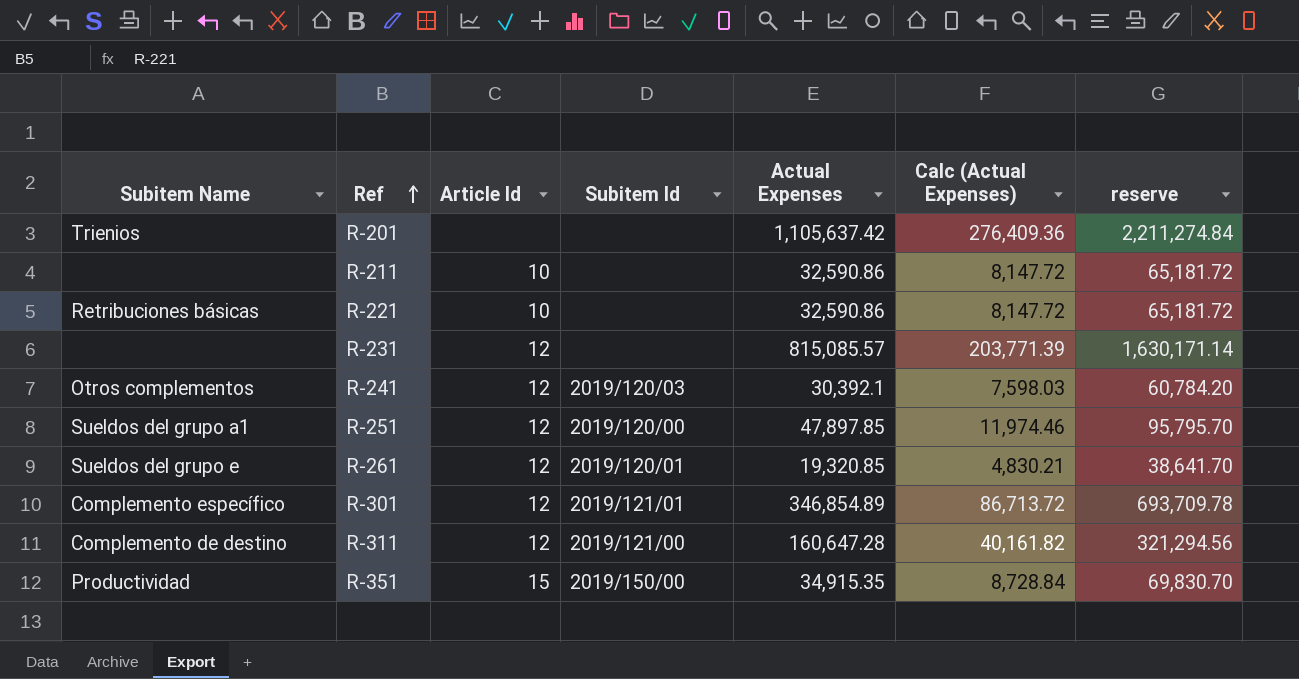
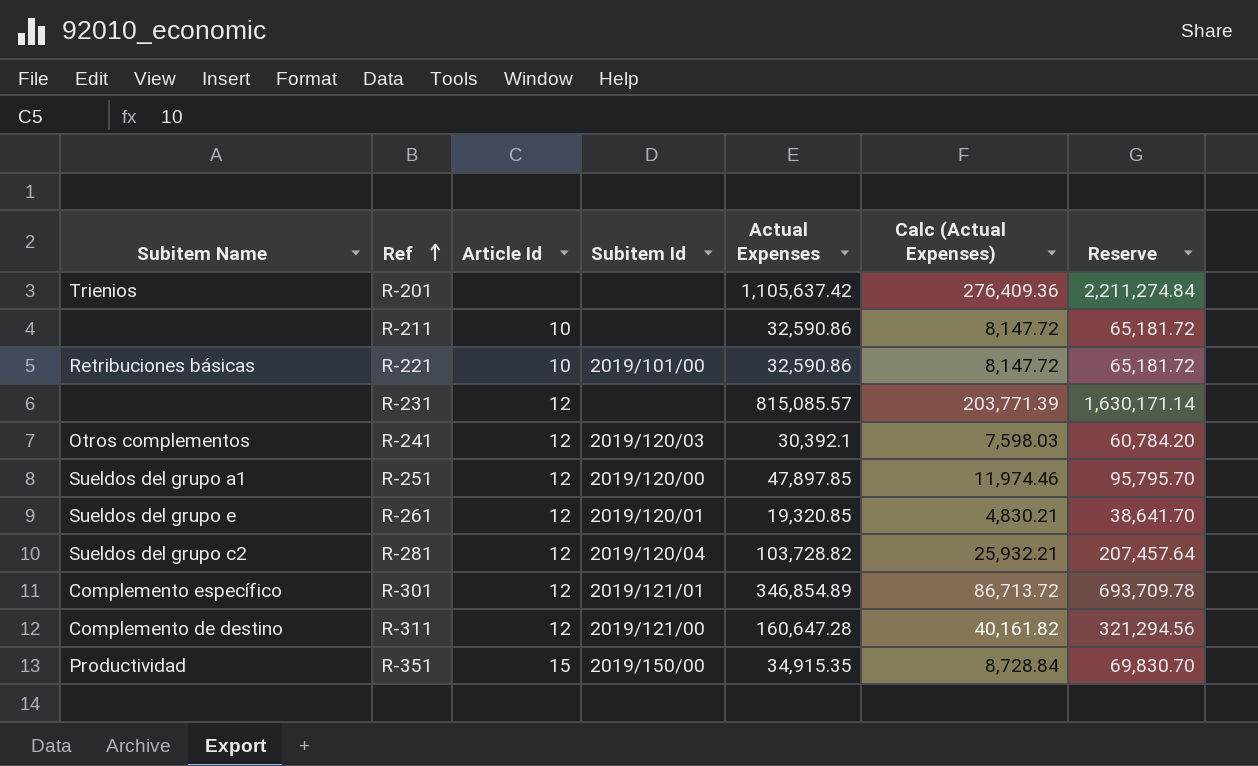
column name: reserve -> Reserve
R-221 | Subitem Id: none -> 2019/101/00
row R-281: none -> Sueldos del grupo c2 | 12 | 2019/120/04 | 103,728.82 | 25,932.21 | 207,457.64

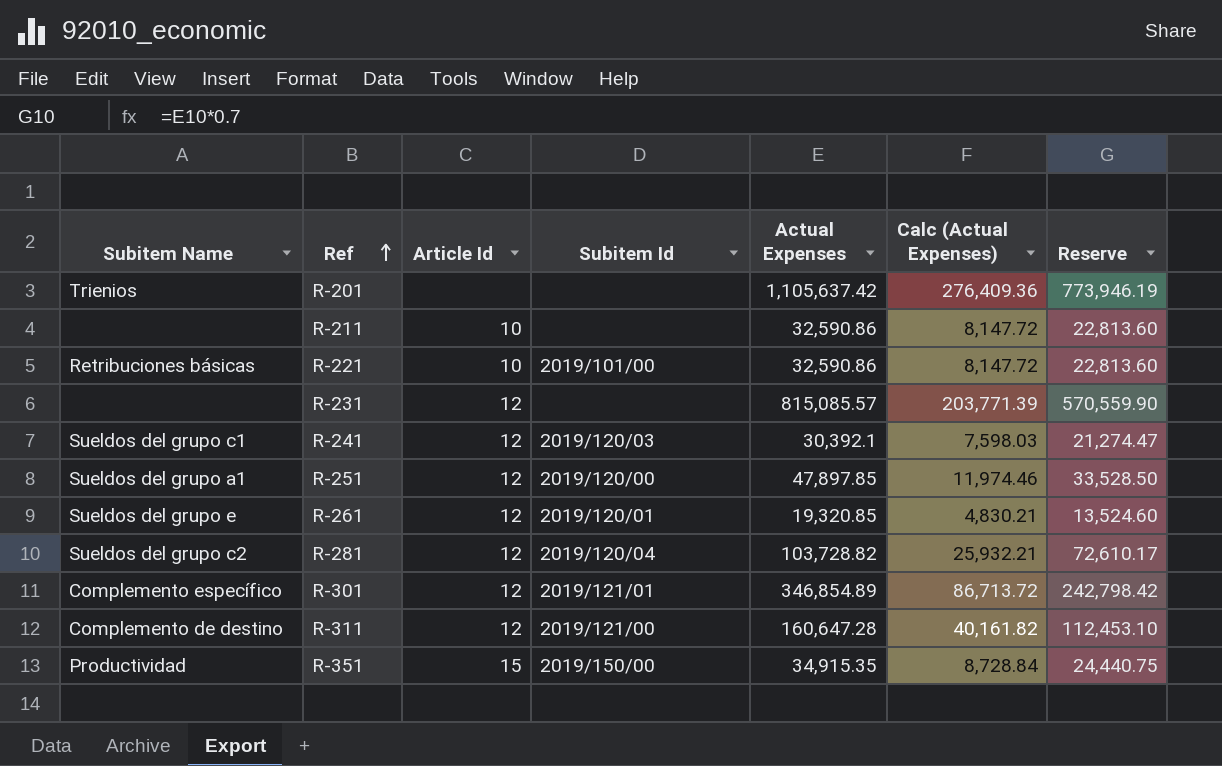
column Reserve | formula: [Actual Expenses] * 2 -> [Actual Expenses] * 0.7
R-241 | Subitem Name: Otros complementos -> Sueldos del grupo c1

